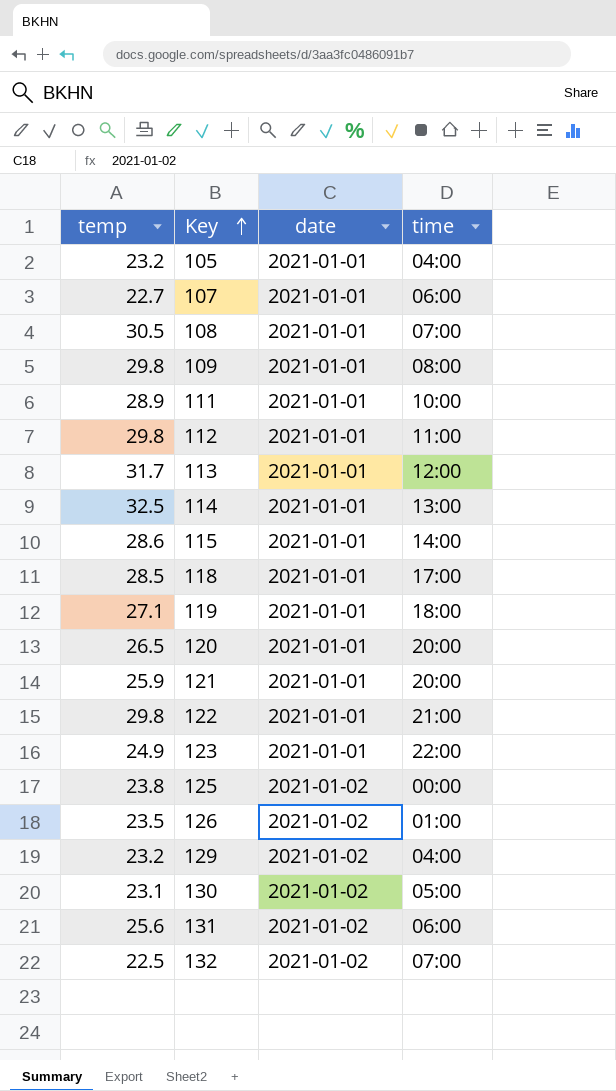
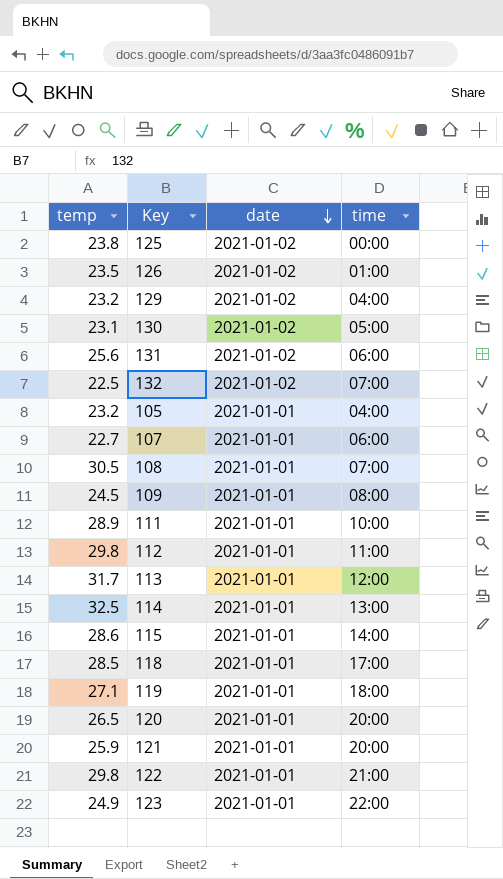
row order: Key ascending -> date descending
109 | temp: 29.8 -> 24.5

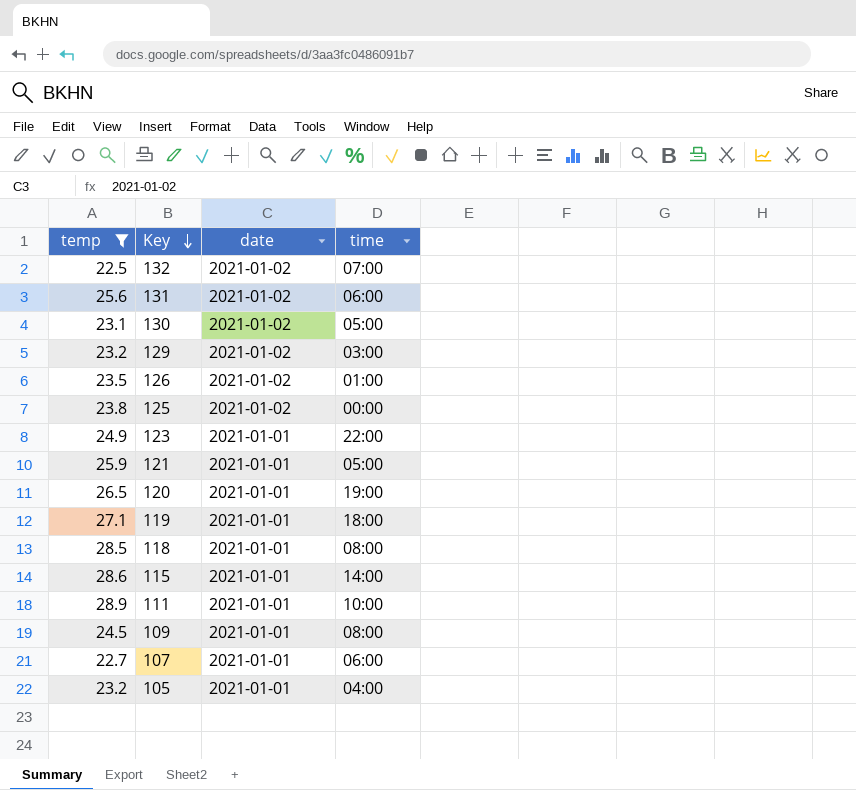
filter: none -> temp <= 28.9
row order: date descending -> Key descending
129 | time: 04:00 -> 03:00
121 | time: 20:00 -> 05:00
120 | time: 20:00 -> 19:00
118 | time: 17:00 -> 08:00

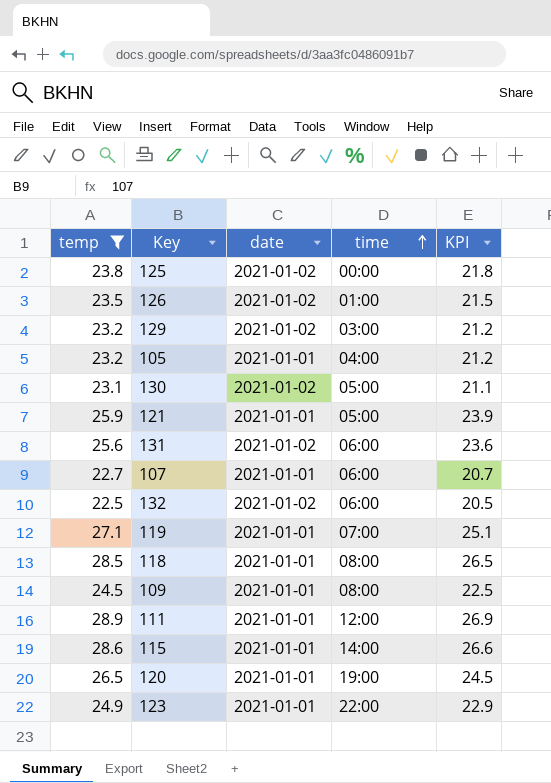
row order: Key descending -> time ascending
column KPI | formula: none -> [temp] - 2
132 | time: 07:00 -> 06:00
119 | time: 18:00 -> 07:00
111 | time: 10:00 -> 12:00

